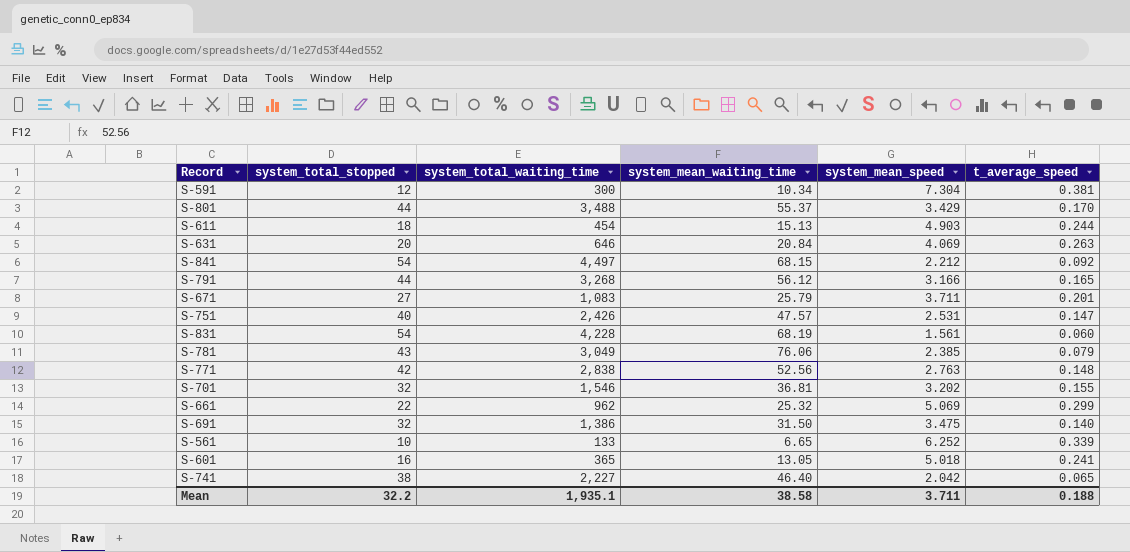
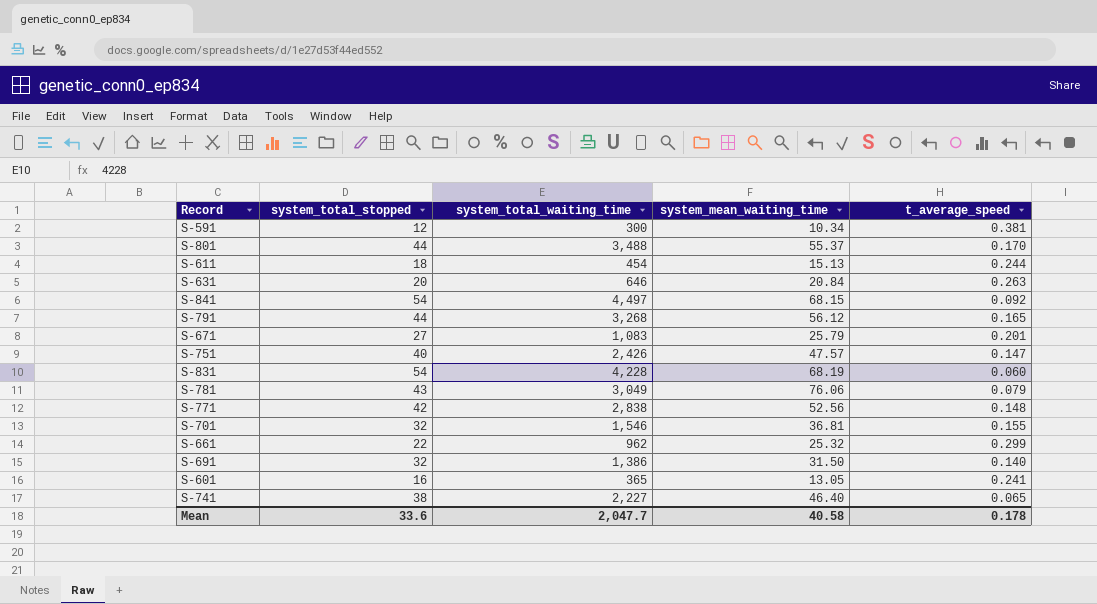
column system_mean_speed | position: 5 -> none
row S-561: 10 | 133 | 6.65 | 6.252 | 0.339 -> none
Mean | system_total_stopped: 32.2 -> 33.6
Mean | system_total_waiting_time: 1,935.1 -> 2,047.7
Mean | system_mean_waiting_time: 38.58 -> 40.58
Mean | t_average_speed: 0.188 -> 0.178

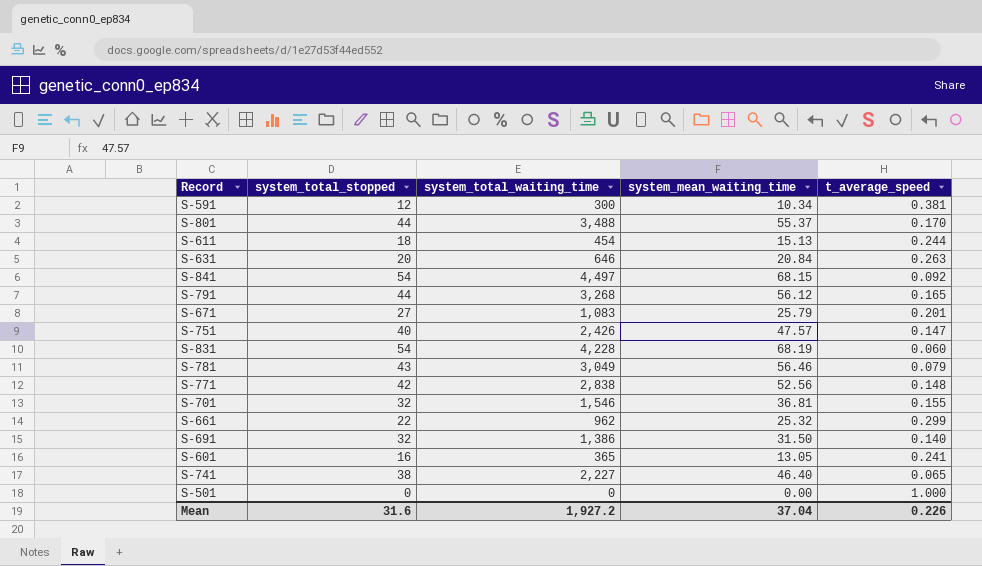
S-781 | system_mean_waiting_time: 76.06 -> 56.46
row S-501: none -> 0 | 0 | 0.00 | 1.000
Mean | system_total_stopped: 33.6 -> 31.6
Mean | system_total_waiting_time: 2,047.7 -> 1,927.2
Mean | system_mean_waiting_time: 40.58 -> 37.04
Mean | t_average_speed: 0.178 -> 0.226

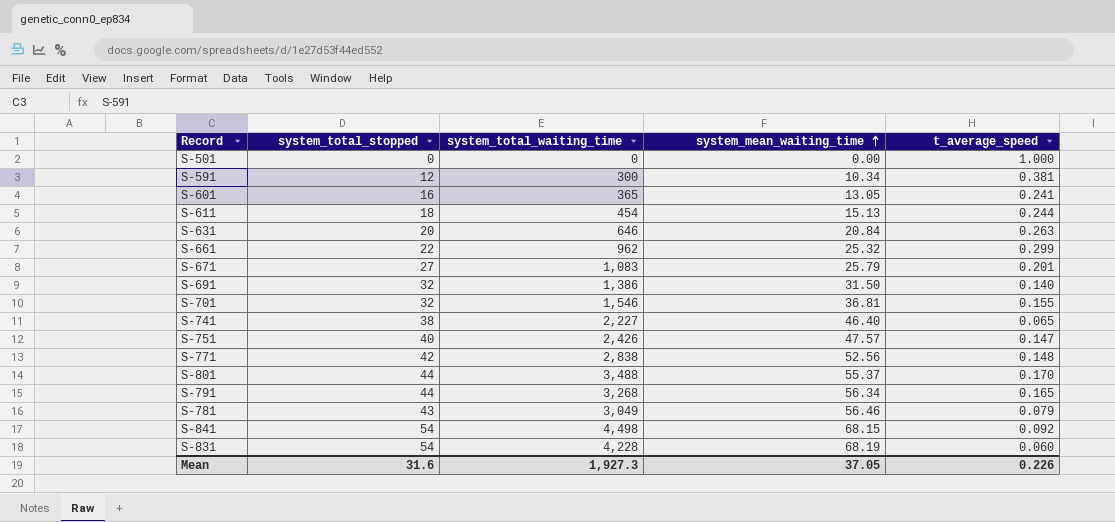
row order: none -> system_mean_waiting_time ascending
S-791 | system_mean_waiting_time: 56.12 -> 56.34
S-841 | system_total_waiting_time: 4,497 -> 4,498
Mean | system_total_waiting_time: 1,927.2 -> 1,927.3
Mean | system_mean_waiting_time: 37.04 -> 37.05

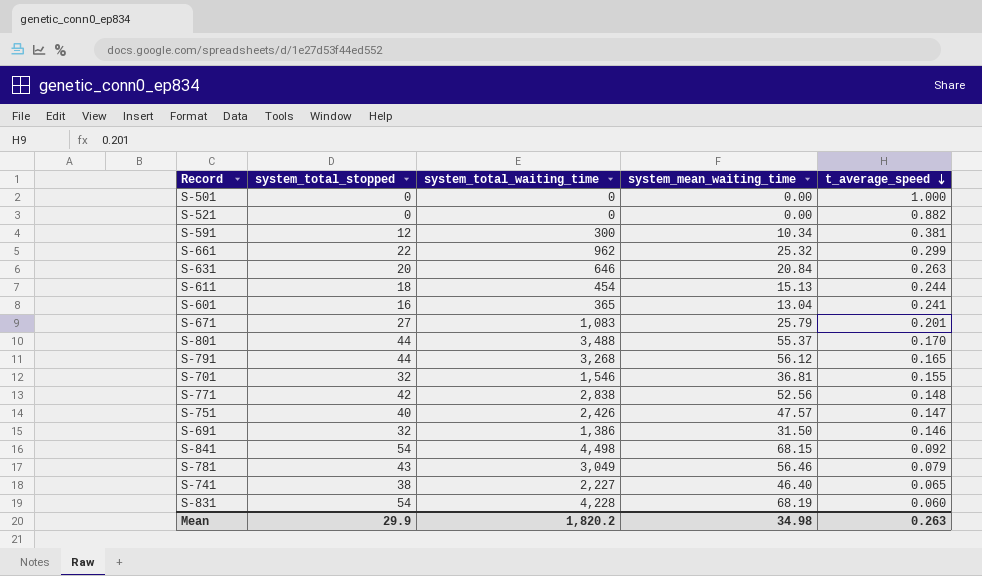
row order: system_mean_waiting_time ascending -> t_average_speed descending
row S-521: none -> 0 | 0 | 0.00 | 0.882
S-601 | system_mean_waiting_time: 13.05 -> 13.04
S-791 | system_mean_waiting_time: 56.34 -> 56.12
S-691 | t_average_speed: 0.140 -> 0.146
Mean | system_total_stopped: 31.6 -> 29.9
Mean | system_total_waiting_time: 1,927.3 -> 1,820.2
Mean | system_mean_waiting_time: 37.05 -> 34.98
Mean | t_average_speed: 0.226 -> 0.263

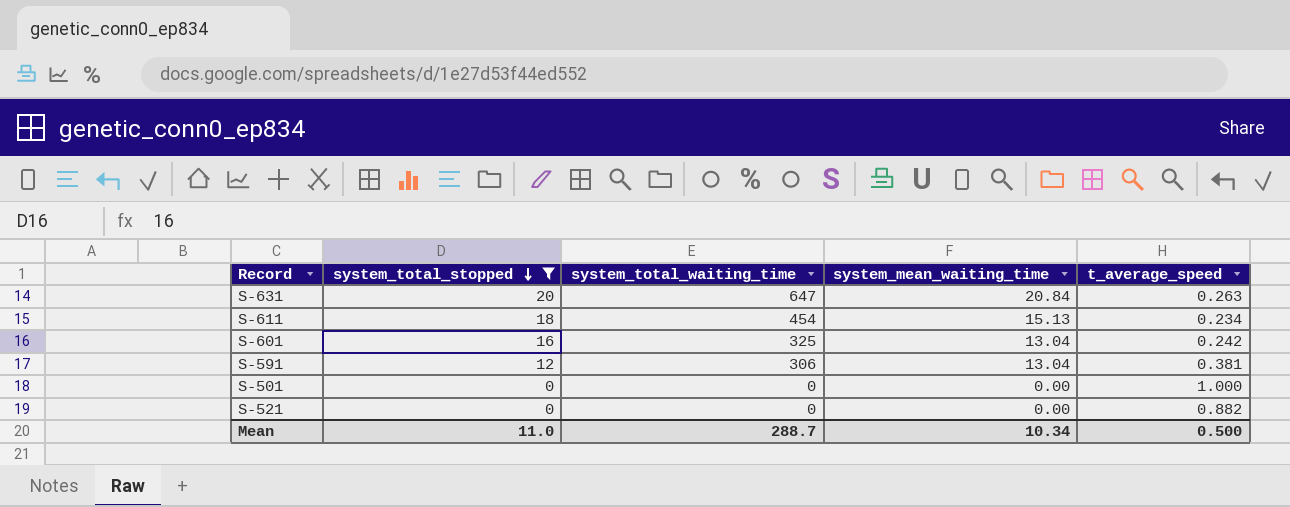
filter: none -> system_total_stopped <= 20
row order: t_average_speed descending -> system_total_stopped descending
S-631 | system_total_waiting_time: 646 -> 647
S-611 | t_average_speed: 0.244 -> 0.234
S-601 | system_total_waiting_time: 365 -> 325
S-601 | t_average_speed: 0.241 -> 0.242
S-591 | system_total_waiting_time: 300 -> 306
S-591 | system_mean_waiting_time: 10.34 -> 13.04
Mean | system_total_stopped: 29.9 -> 11.0
Mean | system_total_waiting_time: 1,820.2 -> 288.7
Mean | system_mean_waiting_time: 34.98 -> 10.34
Mean | t_average_speed: 0.263 -> 0.500

